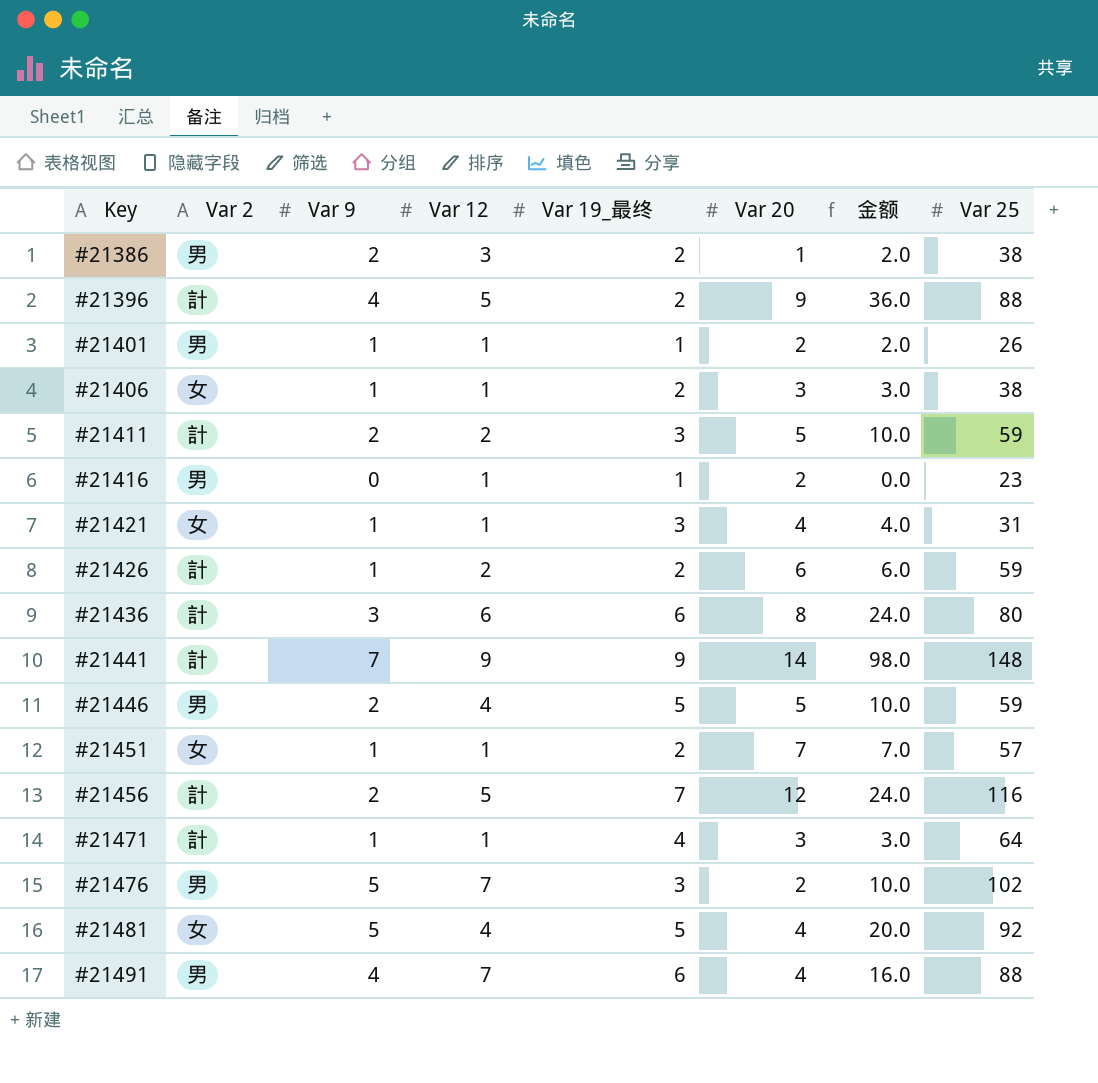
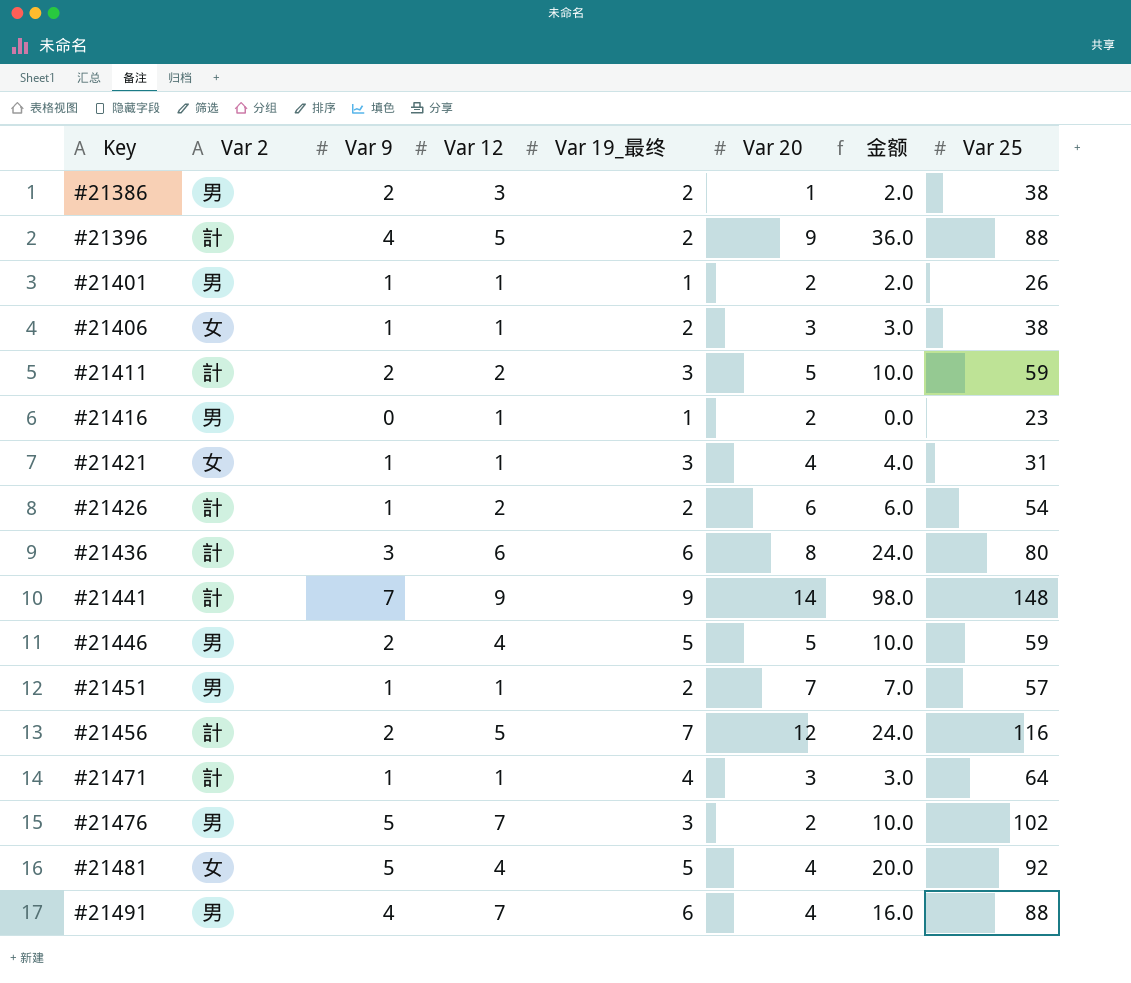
#21426 | Var 25: 59 -> 54
#21451 | Var 2: 女 -> 男

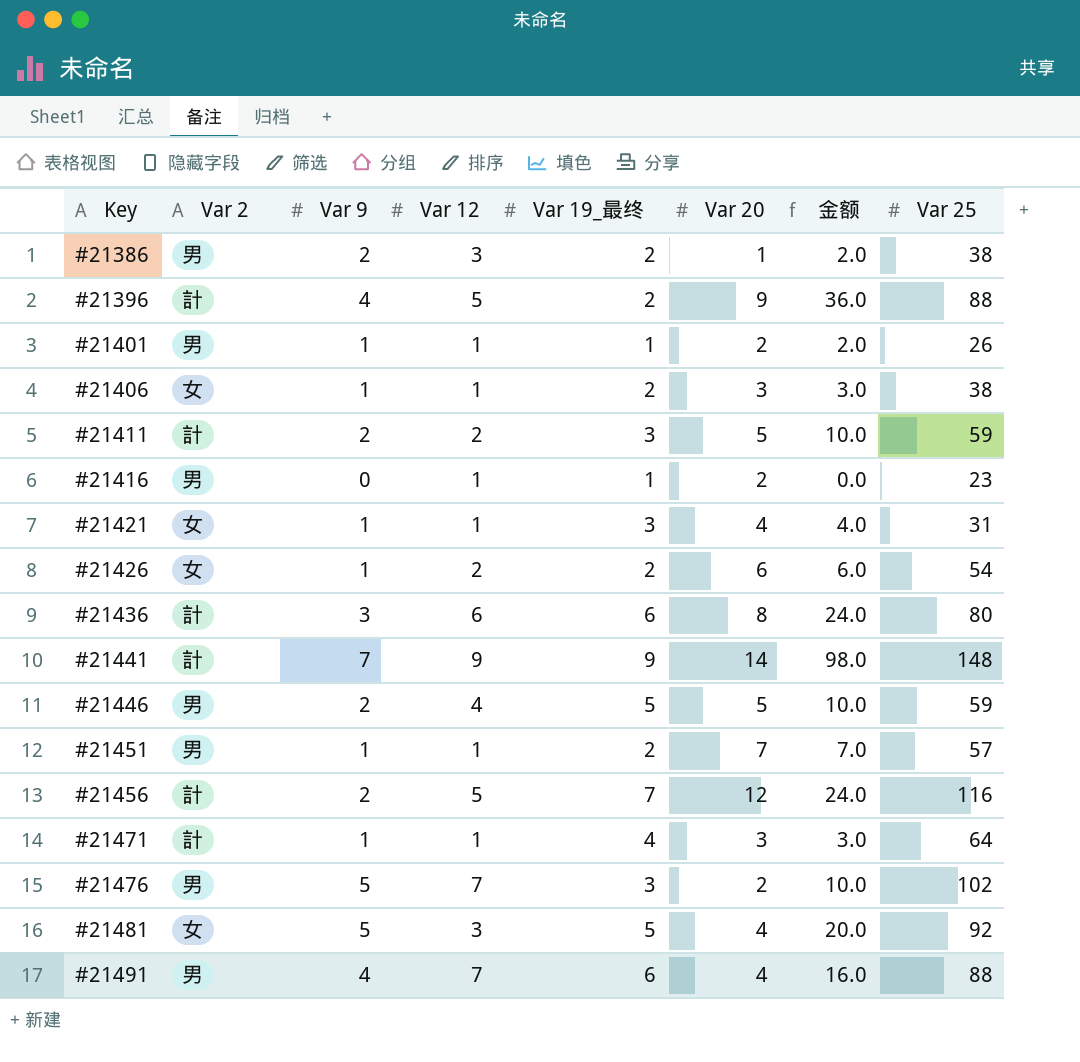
#21426 | Var 2: 計 -> 女
#21481 | Var 12: 4 -> 3

